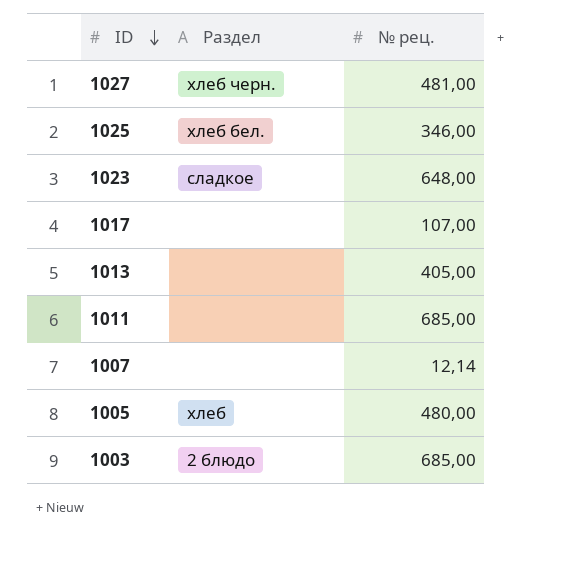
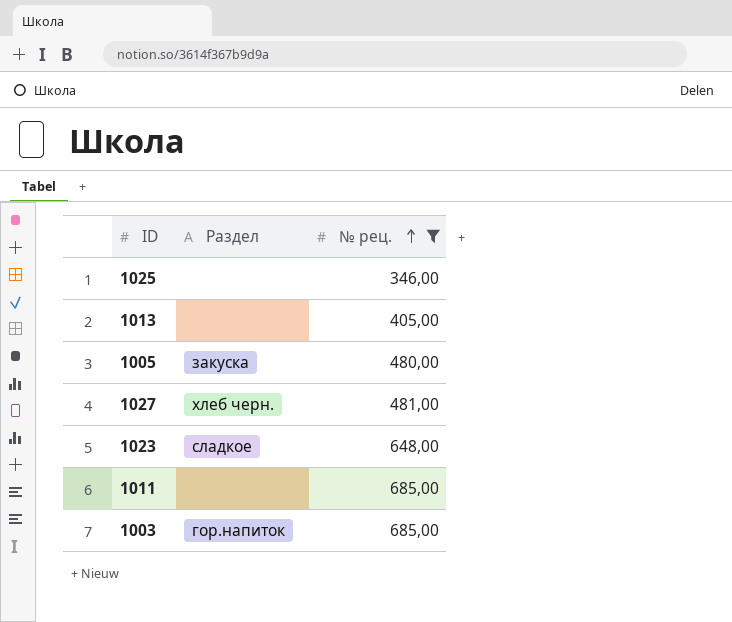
filter: none -> № рец. >= 346,00
row order: ID descending -> № рец. ascending
1025 | Раздел: хлеб бел. -> none
1005 | Раздел: хлеб -> закуска
1003 | Раздел: 2 блюдо -> гор.напиток

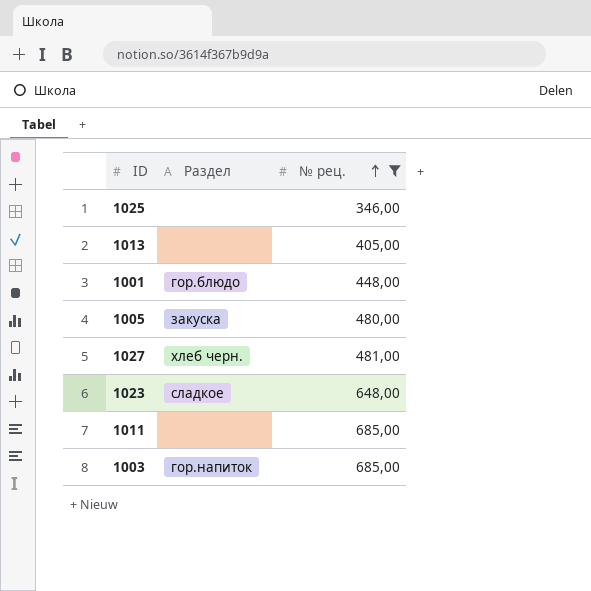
row 1001: none -> гор.блюдо | 448,00

